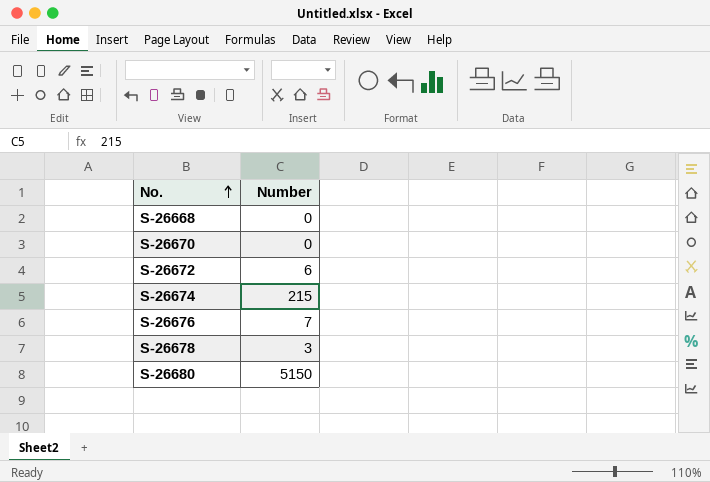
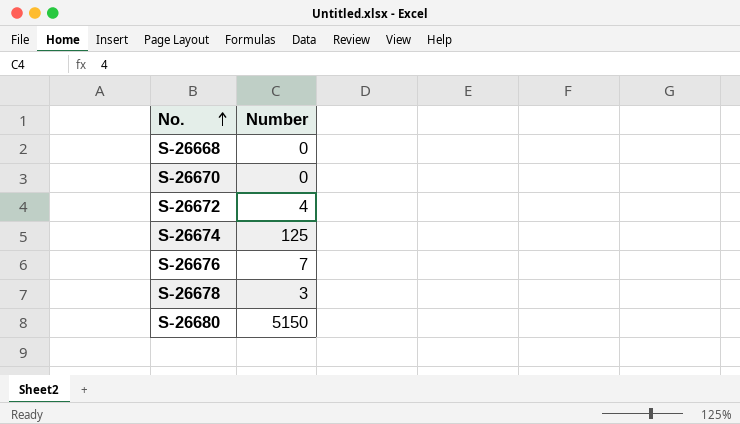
S-26672 | Number: 6 -> 4
S-26674 | Number: 215 -> 125

